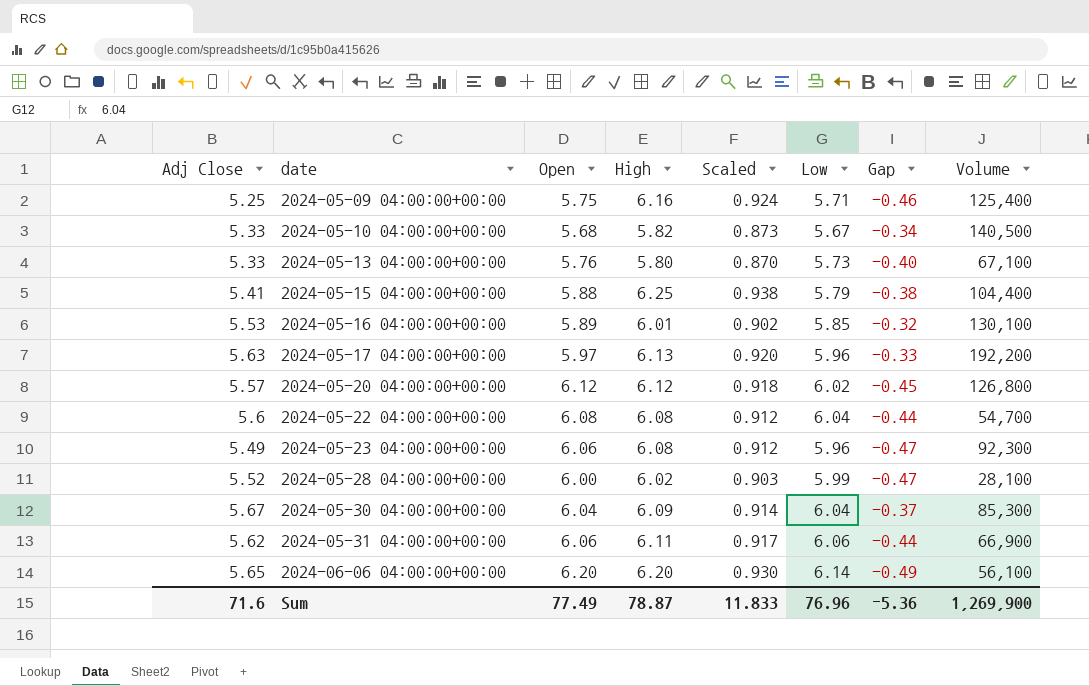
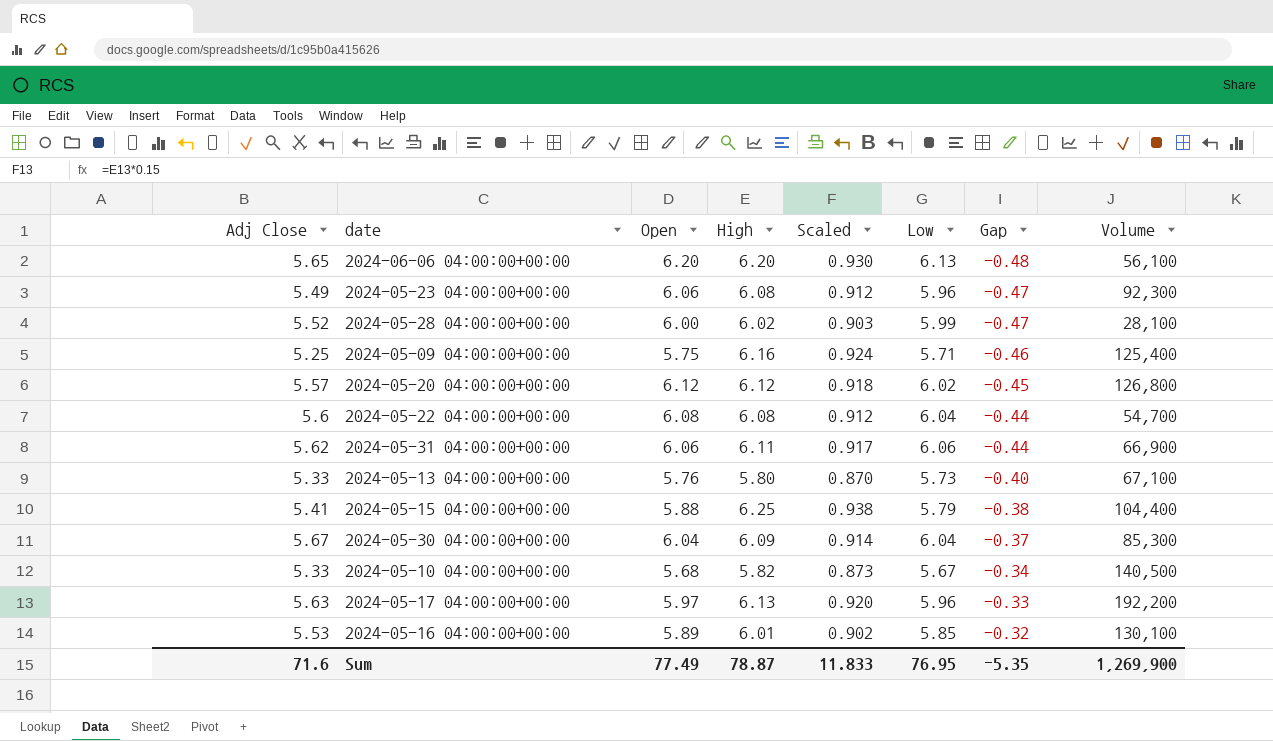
row order: date ascending -> Gap ascending
2024-06-06 04:00:00+00:00 | Low: 6.14 -> 6.13
2024-06-06 04:00:00+00:00 | Gap: -0.49 -> -0.48
Sum | Low: 76.96 -> 76.95
Sum | Gap: -5.36 -> -5.35

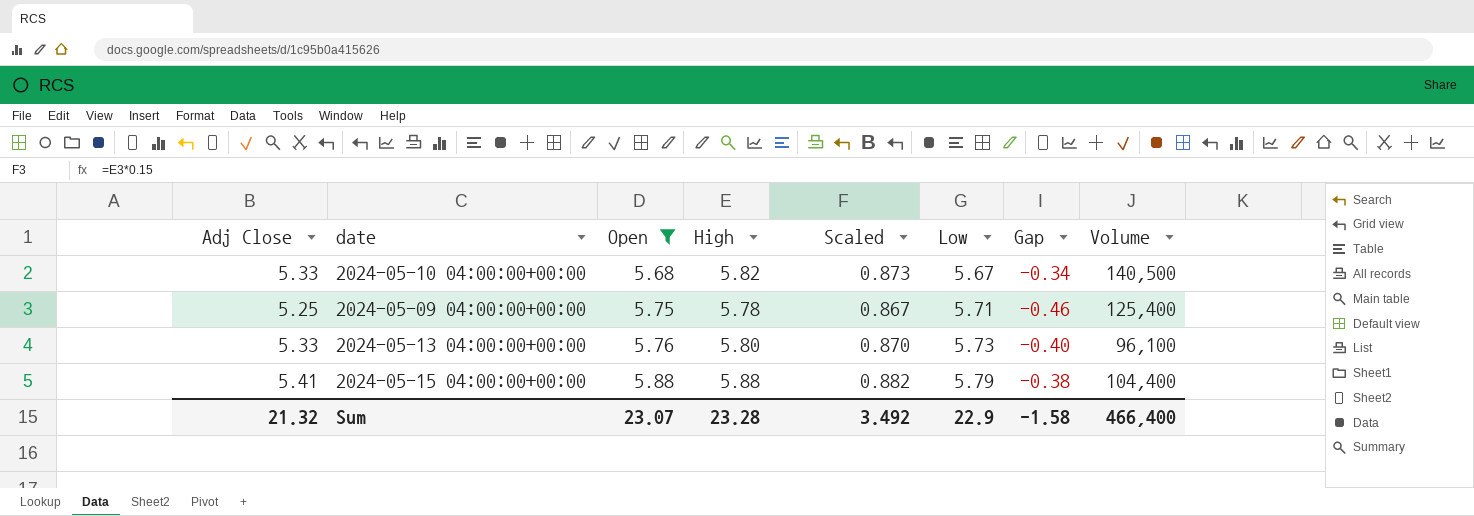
filter: none -> Open <= 5.88
row order: Gap ascending -> Open ascending
2024-05-09 04:00:00+00:00 | High: 6.16 -> 5.78
2024-05-09 04:00:00+00:00 | Scaled: 0.924 -> 0.867
2024-05-13 04:00:00+00:00 | Volume: 67,100 -> 96,100
2024-05-15 04:00:00+00:00 | High: 6.25 -> 5.88
2024-05-15 04:00:00+00:00 | Scaled: 0.938 -> 0.882
Sum | Adj Close: 71.6 -> 21.32
Sum | Open: 77.49 -> 23.07
Sum | High: 78.87 -> 23.28
Sum | Scaled: 11.833 -> 3.492
Sum | Low: 76.95 -> 22.9
Sum | Gap: -5.35 -> -1.58
Sum | Volume: 1,269,900 -> 466,400

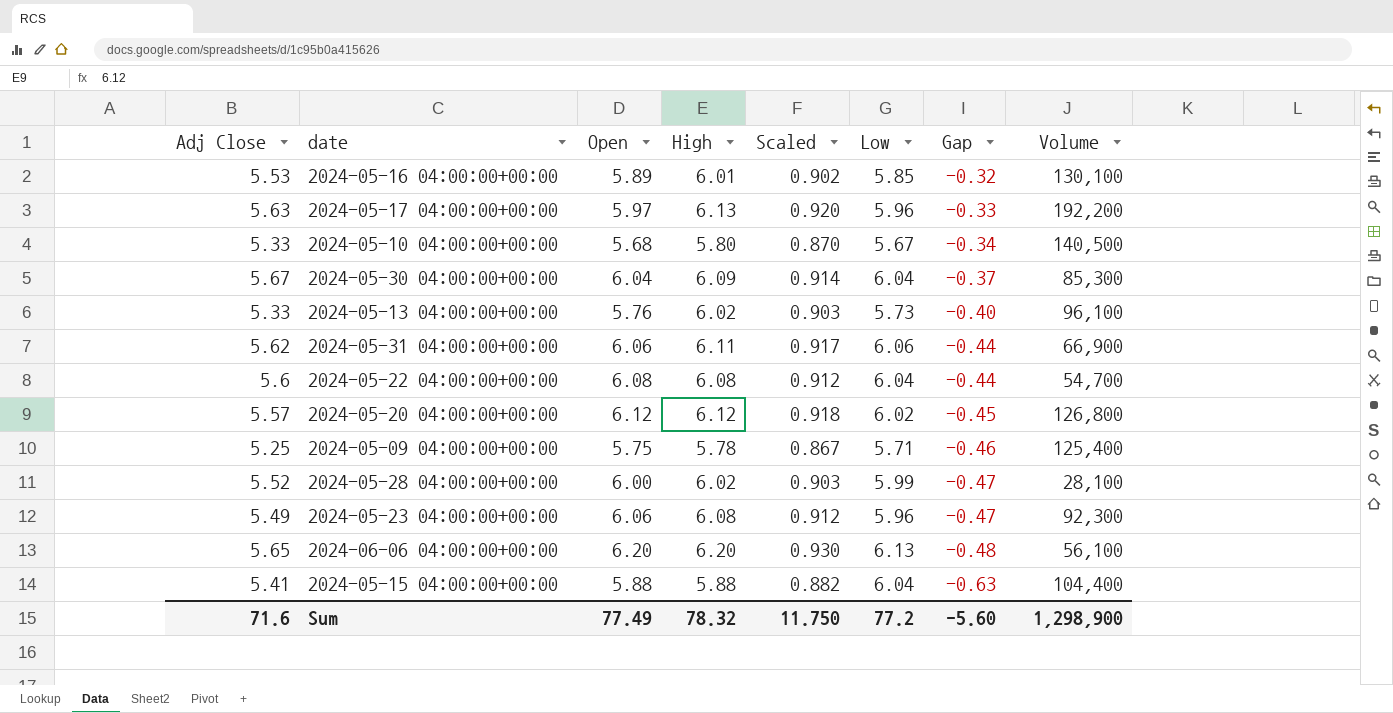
filter: Open <= 5.88 -> none
row order: Open ascending -> Gap descending
2024-05-10 04:00:00+00:00 | High: 5.82 -> 5.80
2024-05-10 04:00:00+00:00 | Scaled: 0.873 -> 0.870
2024-05-13 04:00:00+00:00 | High: 5.80 -> 6.02
2024-05-13 04:00:00+00:00 | Scaled: 0.870 -> 0.903
2024-05-15 04:00:00+00:00 | Low: 5.79 -> 6.04
2024-05-15 04:00:00+00:00 | Gap: -0.38 -> -0.63
Sum | Adj Close: 21.32 -> 71.6
Sum | Open: 23.07 -> 77.49
Sum | High: 23.28 -> 78.32
Sum | Scaled: 3.492 -> 11.750
Sum | Low: 22.9 -> 77.2
Sum | Gap: -1.58 -> -5.60
Sum | Volume: 466,400 -> 1,298,900

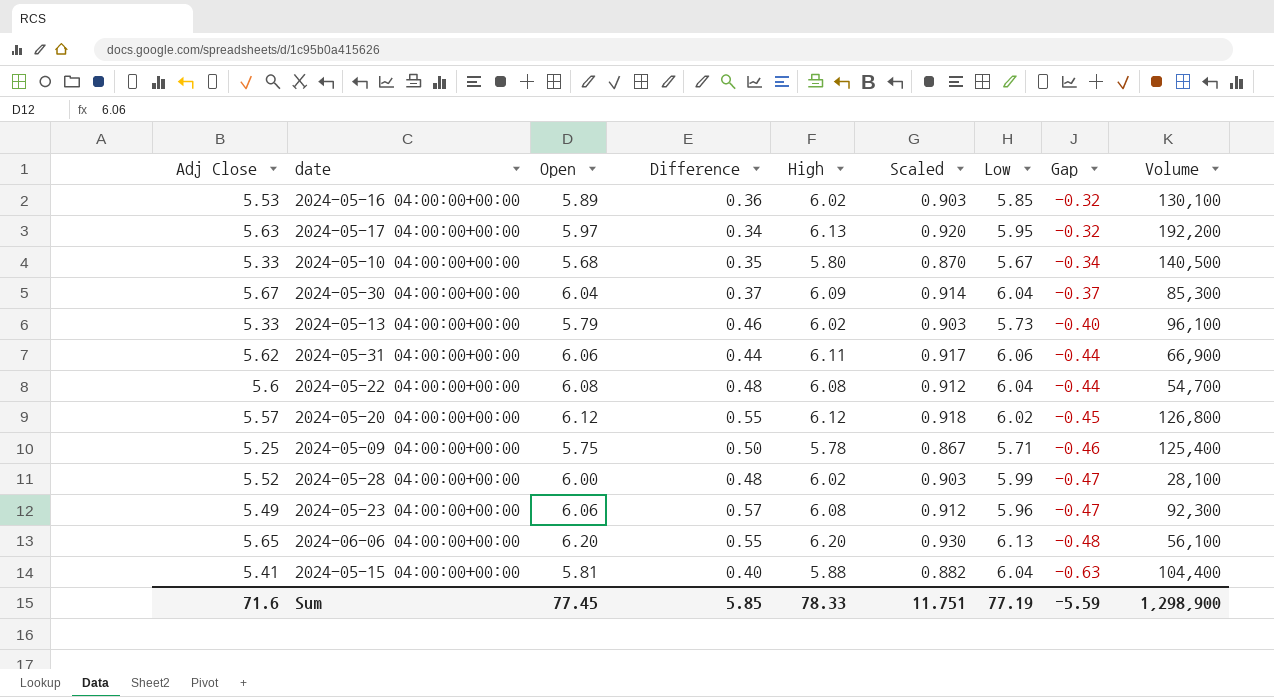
column Difference | formula: none -> [Open] - [Adj Close]
2024-05-16 04:00:00+00:00 | High: 6.01 -> 6.02
2024-05-16 04:00:00+00:00 | Scaled: 0.902 -> 0.903
2024-05-17 04:00:00+00:00 | Low: 5.96 -> 5.95
2024-05-17 04:00:00+00:00 | Gap: -0.33 -> -0.32
2024-05-13 04:00:00+00:00 | Open: 5.76 -> 5.79
2024-05-15 04:00:00+00:00 | Open: 5.88 -> 5.81
Sum | Open: 77.49 -> 77.45
Sum | High: 78.32 -> 78.33
Sum | Scaled: 11.750 -> 11.751
Sum | Low: 77.2 -> 77.19
Sum | Gap: -5.60 -> -5.59

